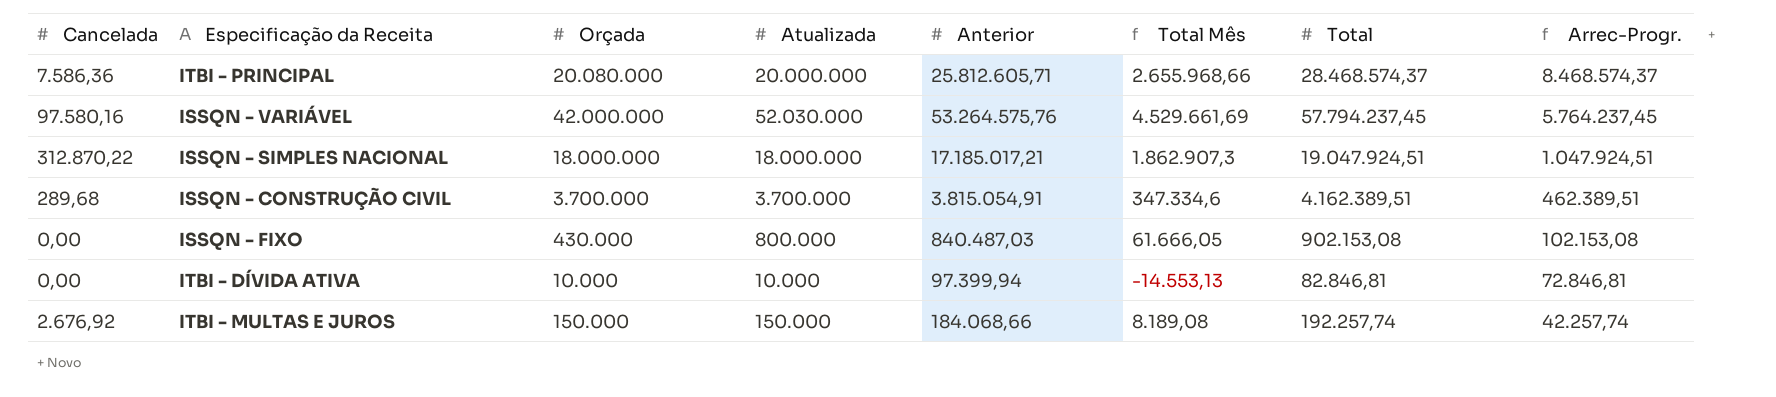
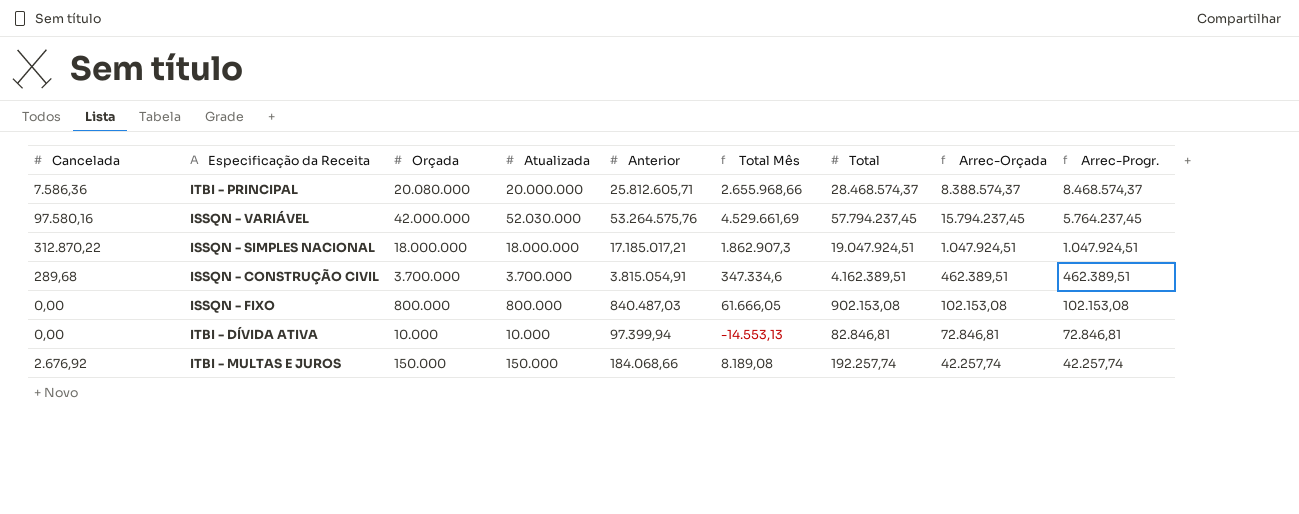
column Arrec-Orçada | formula: none -> [Total] - [Orçada]
ISSQN - FIXO | Orçada: 430.000 -> 800.000

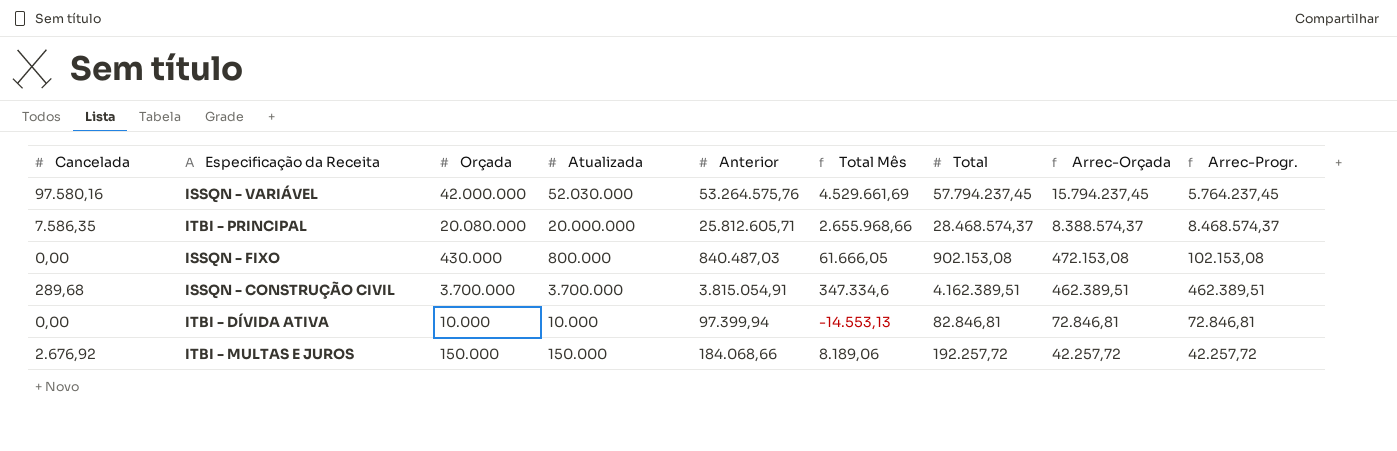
row order: Arrec-Progr. descending -> Arrec-Orçada descending
row ISSQN - SIMPLES NACIONAL: 312.870,22 | 18.000.000 | 18.000.000 | 17.185.017,21 | 1.862.907,3 | 19.047.924,51 | 1.047.924,51 | 1.047.924,51 -> none
ITBI - PRINCIPAL | Cancelada: 7.586,36 -> 7.586,35
ISSQN - FIXO | Orçada: 800.000 -> 430.000
ISSQN - FIXO | Arrec-Orçada: 102.153,08 -> 472.153,08
ITBI - MULTAS E JUROS | Total Mês: 8.189,08 -> 8.189,06
ITBI - MULTAS E JUROS | Total: 192.257,74 -> 192.257,72
ITBI - MULTAS E JUROS | Arrec-Orçada: 42.257,74 -> 42.257,72
ITBI - MULTAS E JUROS | Arrec-Progr.: 42.257,74 -> 42.257,72

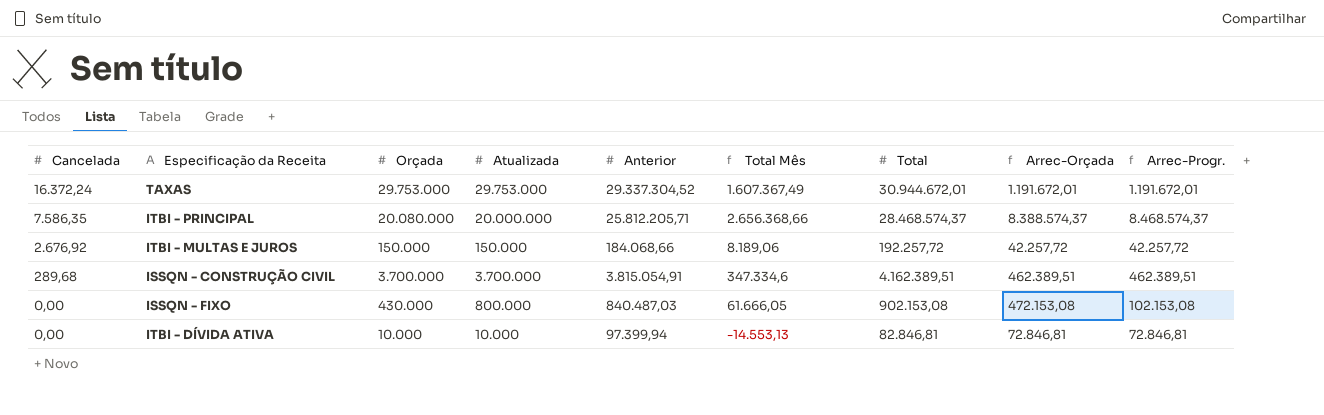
row order: Arrec-Orçada descending -> Cancelada descending
row ISSQN - VARIÁVEL: 97.580,16 | 42.000.000 | 52.030.000 | 53.264.575,76 | 4.529.661,69 | 57.794.237,45 | 15.794.237,45 | 5.764.237,45 -> none
row TAXAS: none -> 16.372,24 | 29.753.000 | 29.753.000 | 29.337.304,52 | 1.607.367,49 | 30.944.672,01 | 1.191.672,01 | 1.191.672,01
ITBI - PRINCIPAL | Anterior: 25.812.605,71 -> 25.812.205,71
ITBI - PRINCIPAL | Total Mês: 2.655.968,66 -> 2.656.368,66

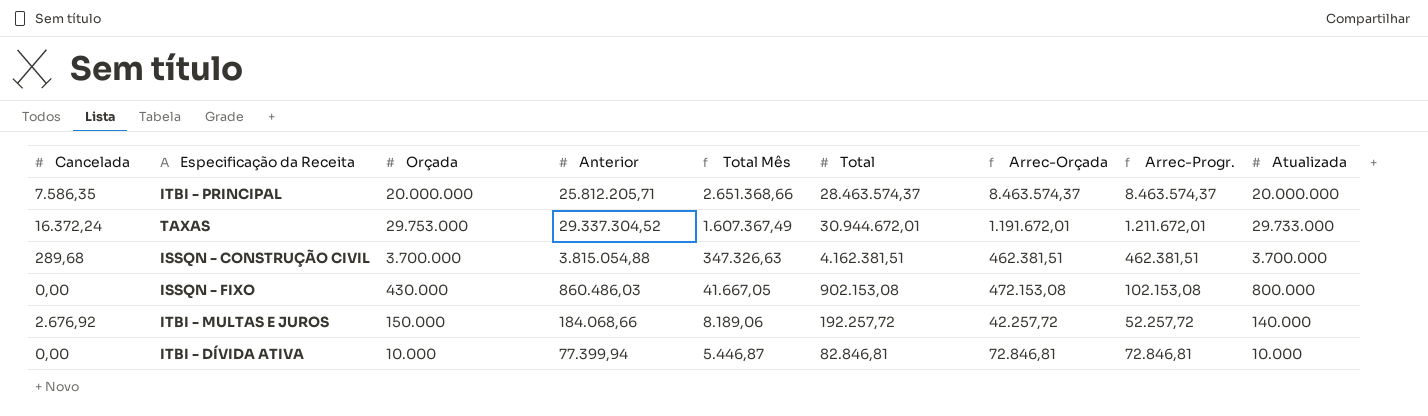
row order: Cancelada descending -> Total Mês descending
column Atualizada | position: 4 -> 9
ITBI - PRINCIPAL | Orçada: 20.080.000 -> 20.000.000
ITBI - PRINCIPAL | Total Mês: 2.656.368,66 -> 2.651.368,66
ITBI - PRINCIPAL | Total: 28.468.574,37 -> 28.463.574,37
ITBI - PRINCIPAL | Arrec-Orçada: 8.388.574,37 -> 8.463.574,37
ITBI - PRINCIPAL | Arrec-Progr.: 8.468.574,37 -> 8.463.574,37
TAXAS | Arrec-Progr.: 1.191.672,01 -> 1.211.672,01
TAXAS | Atualizada: 29.753.000 -> 29.733.000
ISSQN - CONSTRUÇÃO CIVIL | Anterior: 3.815.054,91 -> 3.815.054,88
ISSQN - CONSTRUÇÃO CIVIL | Total Mês: 347.334,6 -> 347.326,63
ISSQN - CONSTRUÇÃO CIVIL | Total: 4.162.389,51 -> 4.162.381,51
ISSQN - CONSTRUÇÃO CIVIL | Arrec-Orçada: 462.389,51 -> 462.381,51
ISSQN - CONSTRUÇÃO CIVIL | Arrec-Progr.: 462.389,51 -> 462.381,51
ISSQN - FIXO | Anterior: 840.487,03 -> 860.486,03
ISSQN - FIXO | Total Mês: 61.666,05 -> 41.667,05
ITBI - MULTAS E JUROS | Arrec-Progr.: 42.257,72 -> 52.257,72
ITBI - MULTAS E JUROS | Atualizada: 150.000 -> 140.000
ITBI - DÍVIDA ATIVA | Anterior: 97.399,94 -> 77.399,94
ITBI - DÍVIDA ATIVA | Total Mês: -14.553,13 -> 5.446,87

